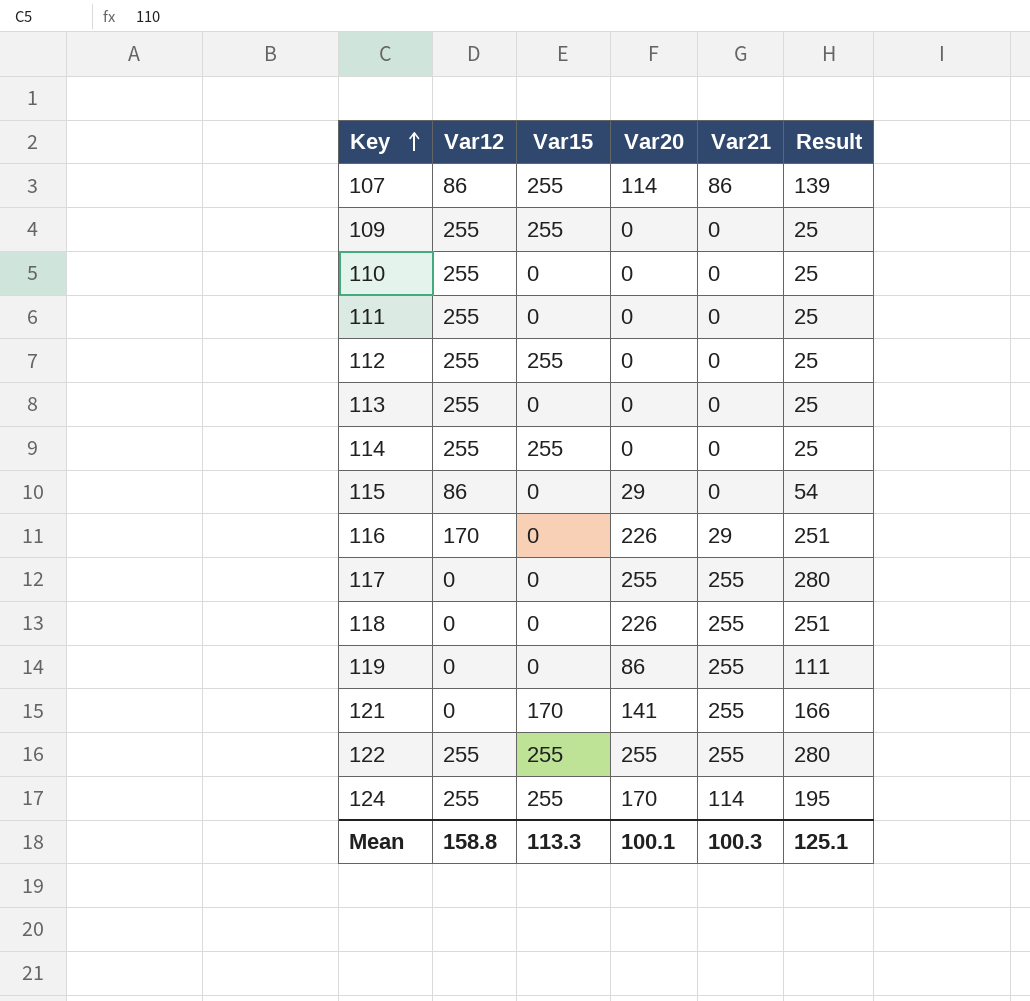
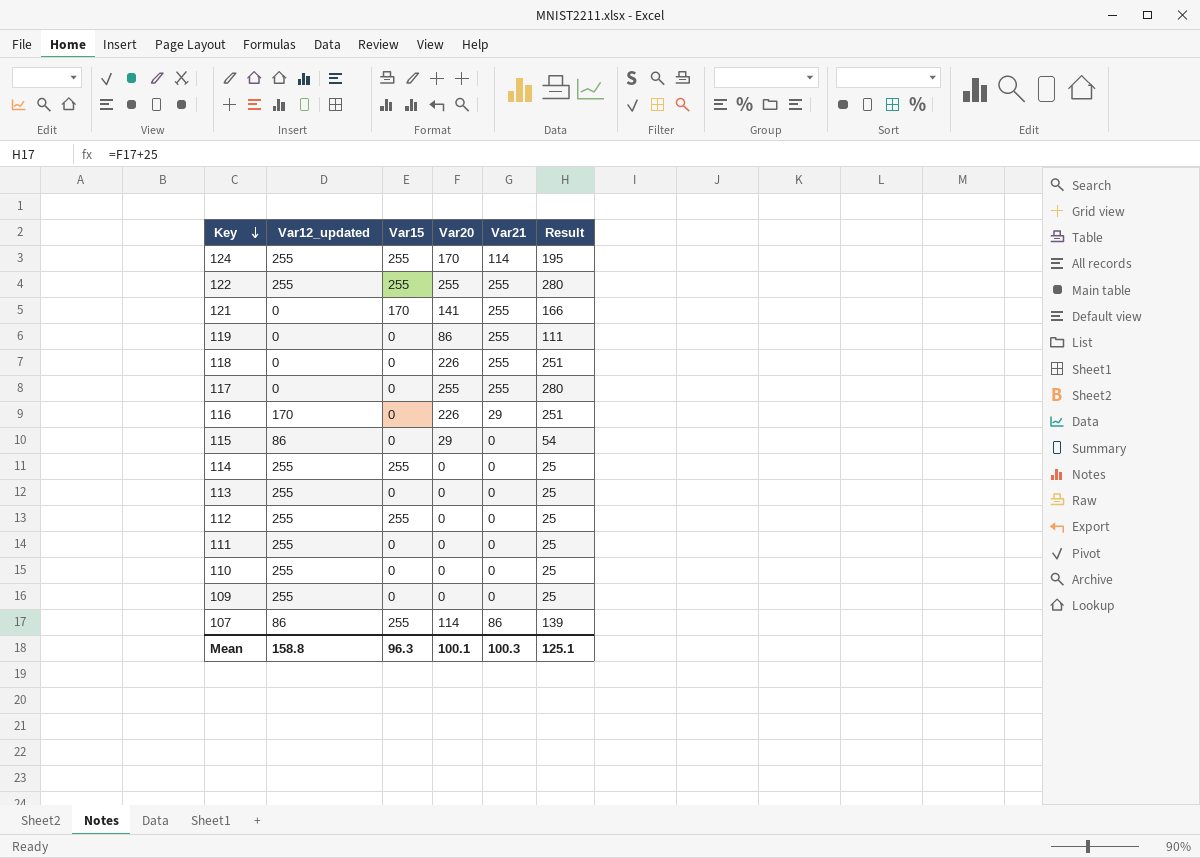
row order: Key ascending -> Key descending
column name: Var12 -> Var12_updated
109 | Var15: 255 -> 0
Mean | Var15: 113.3 -> 96.3

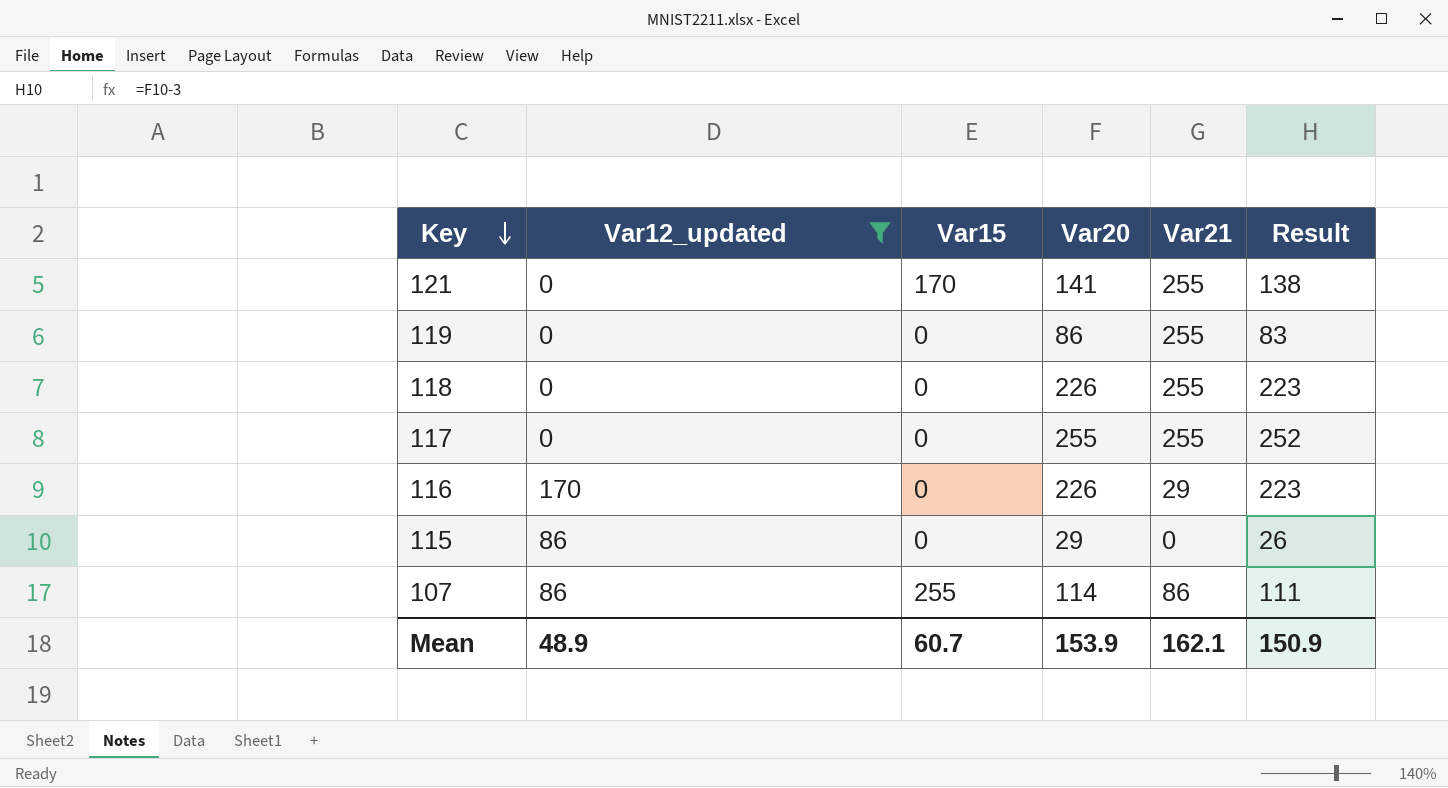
filter: none -> Var12_updated != 255
column Result | formula: [Var20] + 25 -> [Var20] - 3
Mean | Var12_updated: 158.8 -> 48.9
Mean | Var15: 96.3 -> 60.7
Mean | Var20: 100.1 -> 153.9
Mean | Var21: 100.3 -> 162.1
Mean | Result: 125.1 -> 150.9

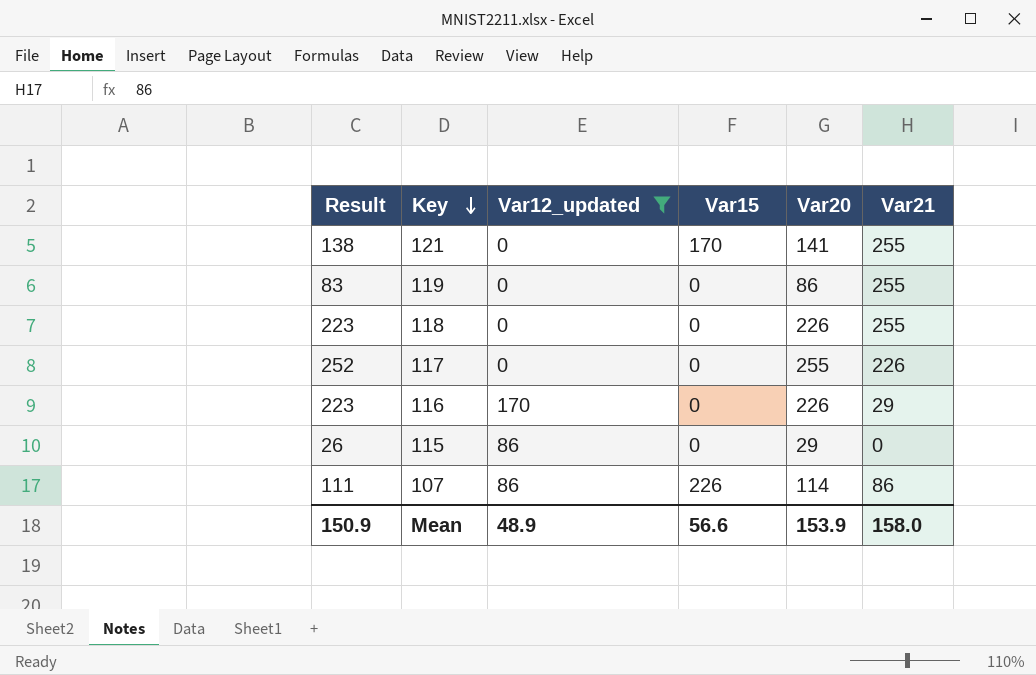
column Result | position: 6 -> 1
117 | Var21: 255 -> 226
107 | Var15: 255 -> 226
Mean | Var15: 60.7 -> 56.6
Mean | Var21: 162.1 -> 158.0

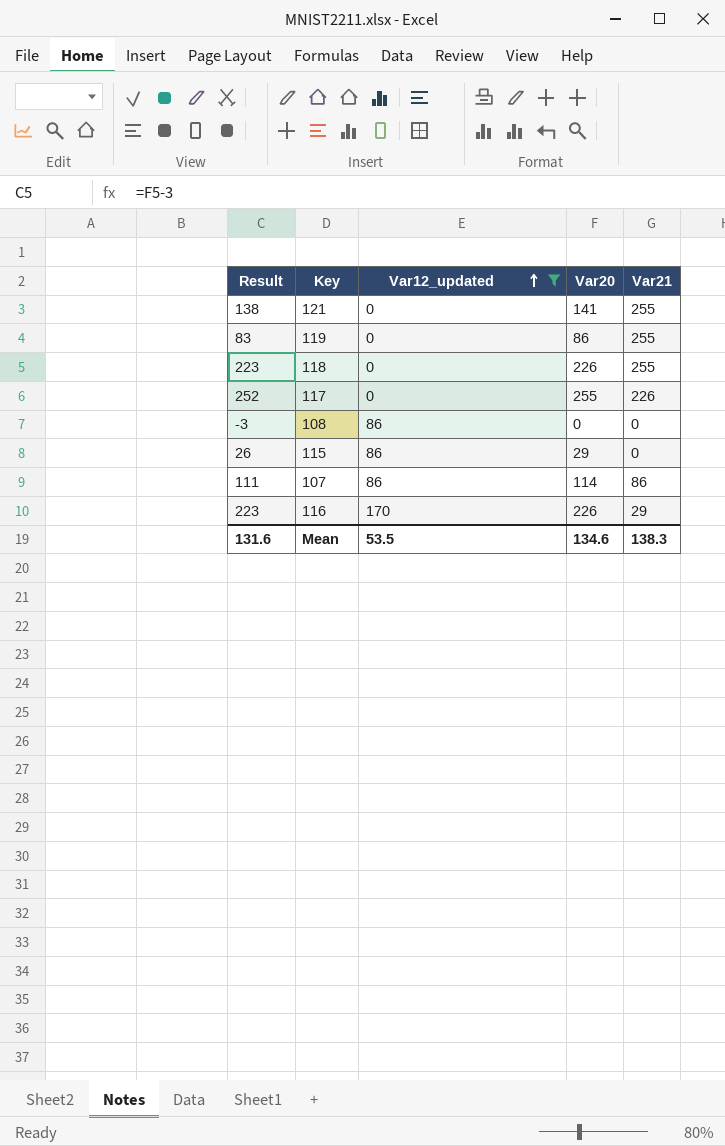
row order: Key descending -> Var12_updated ascending
column Var15 | position: 4 -> none
row 108: none -> -3 | 86 | 0 | 0
Mean | Result: 150.9 -> 131.6
Mean | Var12_updated: 48.9 -> 53.5
Mean | Var20: 153.9 -> 134.6
Mean | Var21: 158.0 -> 138.3

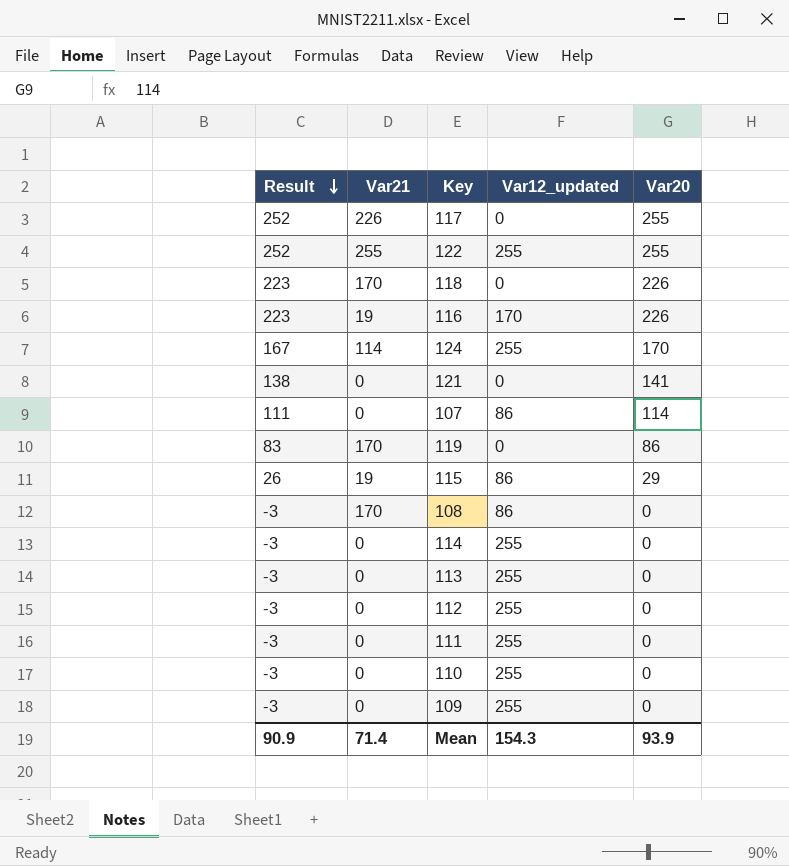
filter: Var12_updated != 255 -> none
row order: Var12_updated ascending -> Result descending
column Var21 | position: 5 -> 2
118 | Var21: 255 -> 170
116 | Var21: 29 -> 19
121 | Var21: 255 -> 0
107 | Var21: 86 -> 0
119 | Var21: 255 -> 170
115 | Var21: 0 -> 19
108 | Var21: 0 -> 170
Mean | Result: 131.6 -> 90.9
Mean | Var21: 138.3 -> 71.4
Mean | Var12_updated: 53.5 -> 154.3
Mean | Var20: 134.6 -> 93.9

